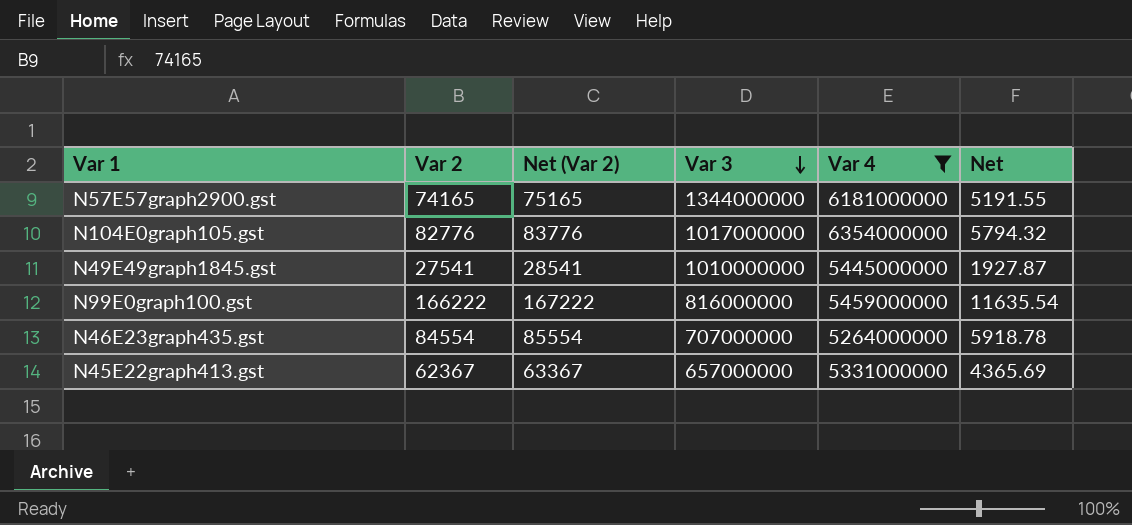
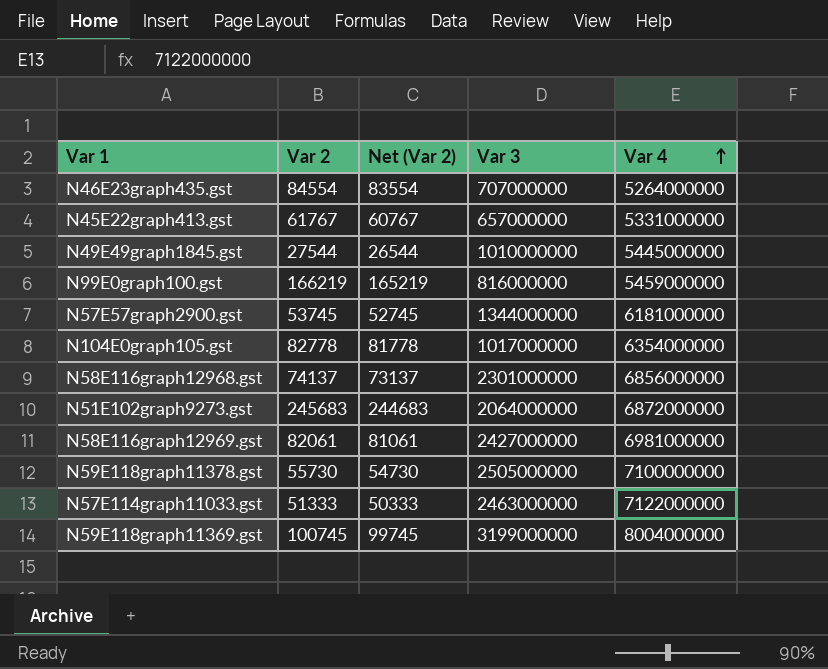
filter: Var 4 <= 6354000000 -> none
row order: Var 3 descending -> Var 4 ascending
column Net | formula: [Var 2] * 0.07 -> none
column Net (Var 2) | formula: [Var 2] + 1000 -> [Var 2] - 1000
N45E22graph413.gst | Var 2: 62367 -> 61767
N49E49graph1845.gst | Var 2: 27541 -> 27544
N99E0graph100.gst | Var 2: 166222 -> 166219
N57E57graph2900.gst | Var 2: 74165 -> 53745
N104E0graph105.gst | Var 2: 82776 -> 82778

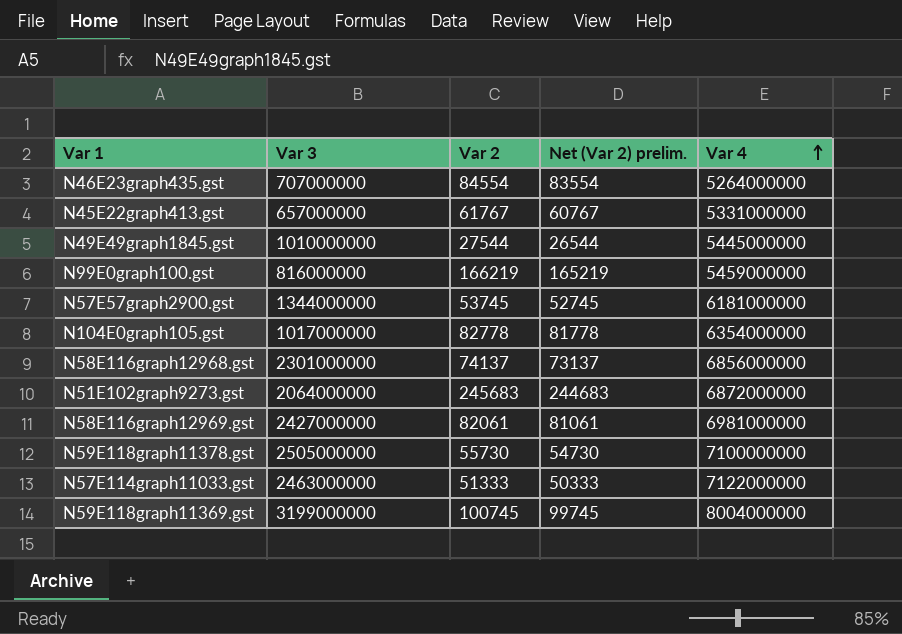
column Var 3 | position: 4 -> 2
column name: Net (Var 2) -> Net (Var 2) prelim.

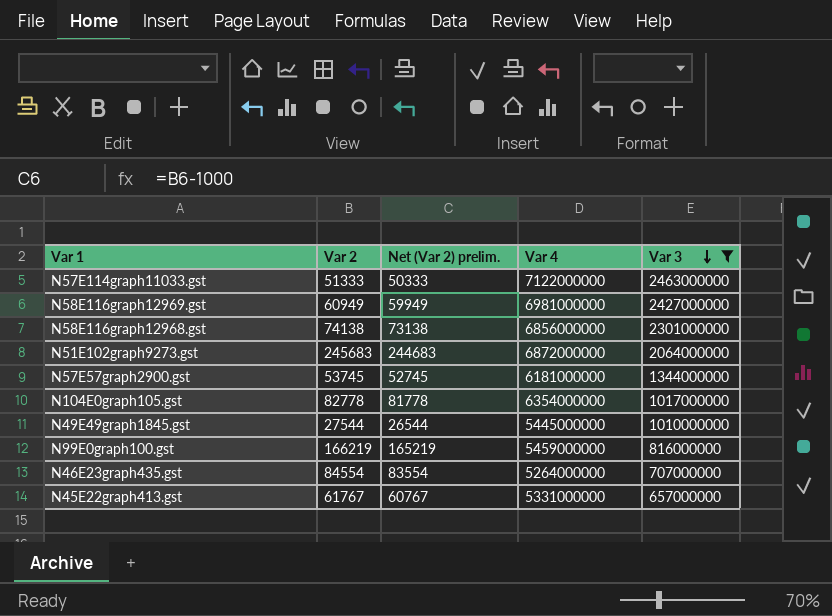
filter: none -> Var 3 <= 2463000000
row order: Var 4 ascending -> Var 3 descending
column Var 3 | position: 2 -> 5
N58E116graph12969.gst | Var 2: 82061 -> 60949
N58E116graph12969.gst | Net (Var 2) prelim.: 81061 -> 59949
N58E116graph12968.gst | Var 2: 74137 -> 74138
N58E116graph12968.gst | Net (Var 2) prelim.: 73137 -> 73138

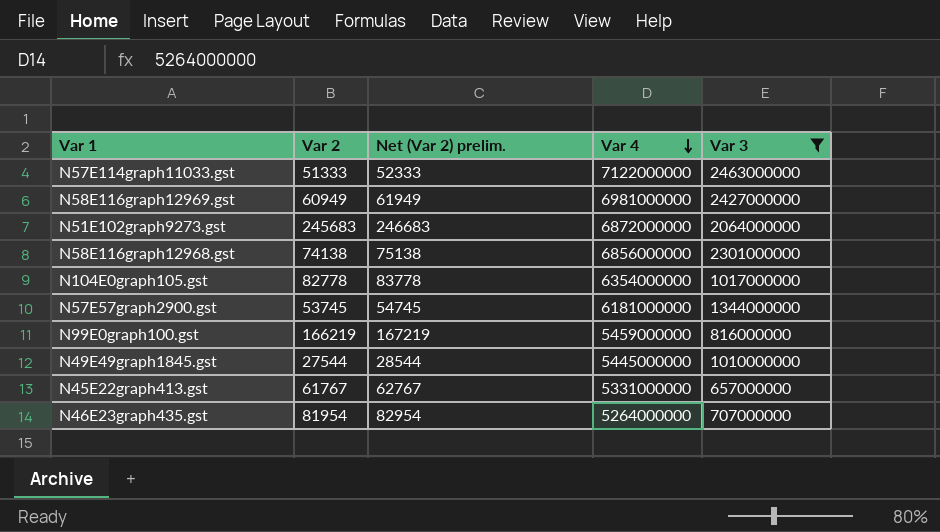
row order: Var 3 descending -> Var 4 descending
column Net (Var 2) prelim. | formula: [Var 2] - 1000 -> [Var 2] + 1000
N46E23graph435.gst | Var 2: 84554 -> 81954

